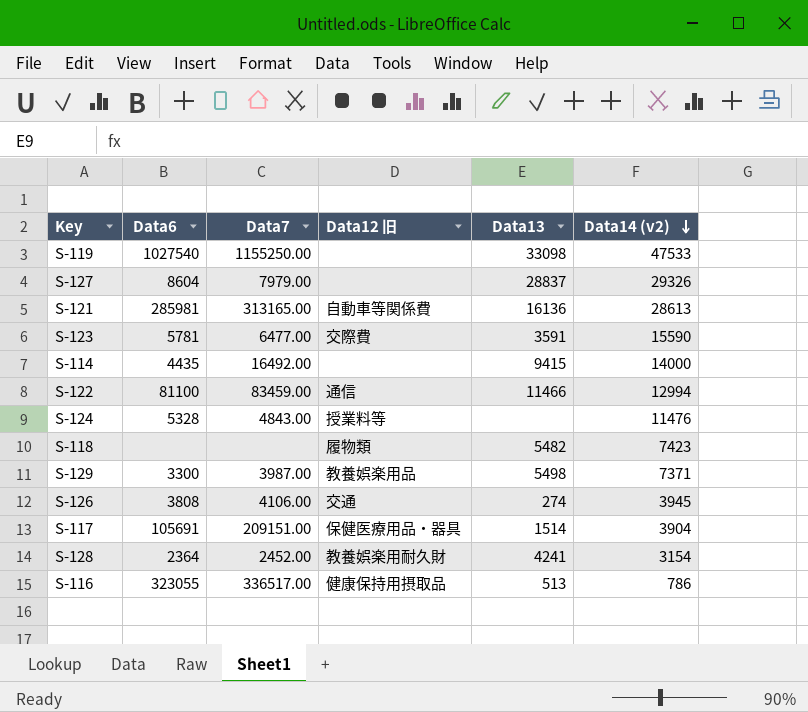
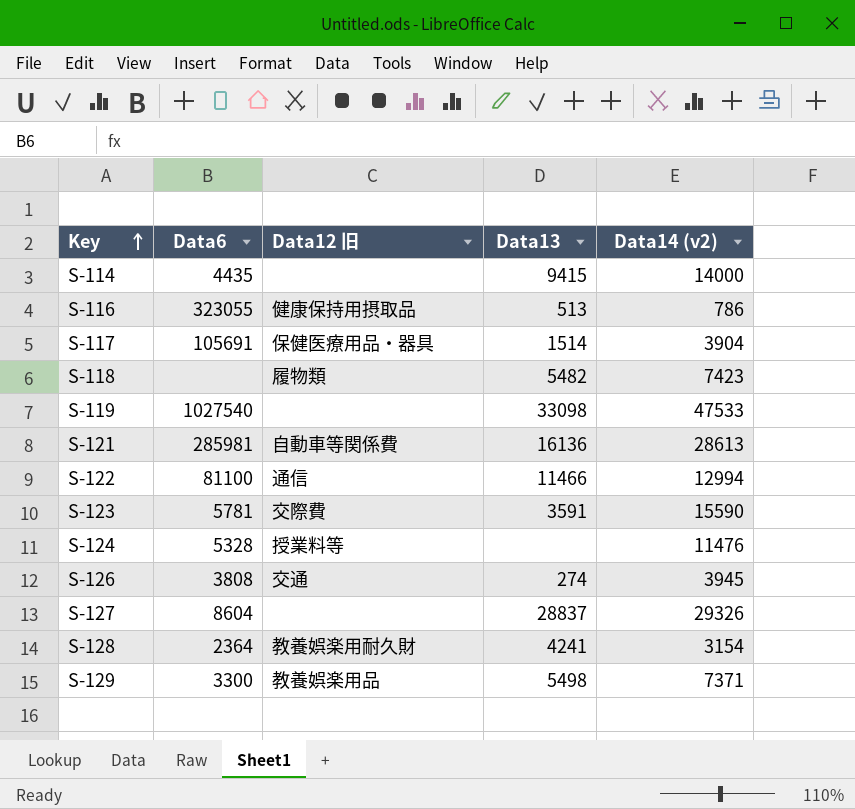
row order: Data14 (v2) descending -> Key ascending
column Data7 | position: 3 -> none

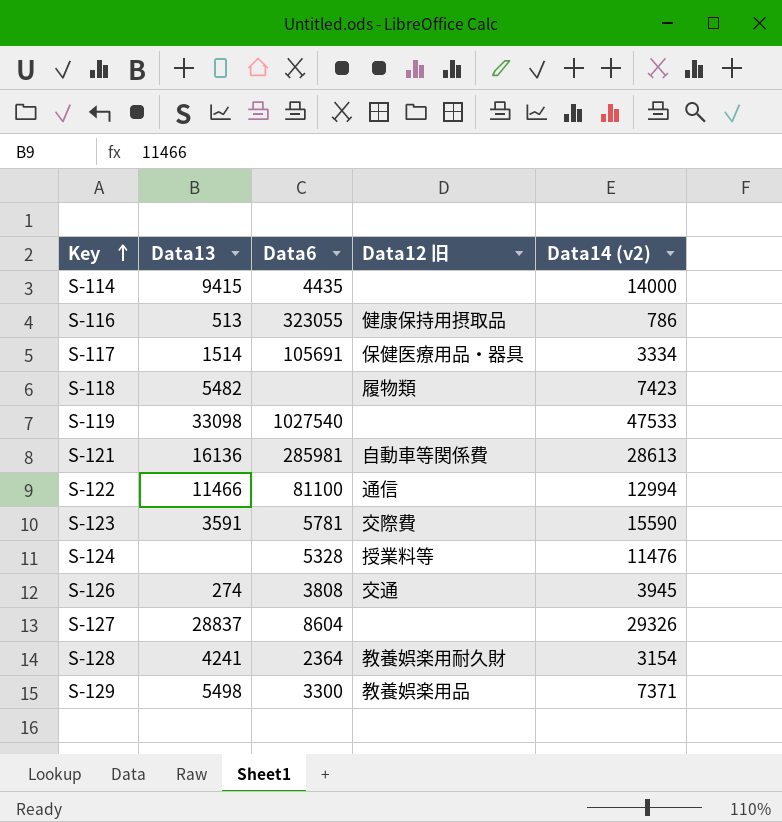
column Data13 | position: 4 -> 2
S-117 | Data14 (v2): 3904 -> 3334

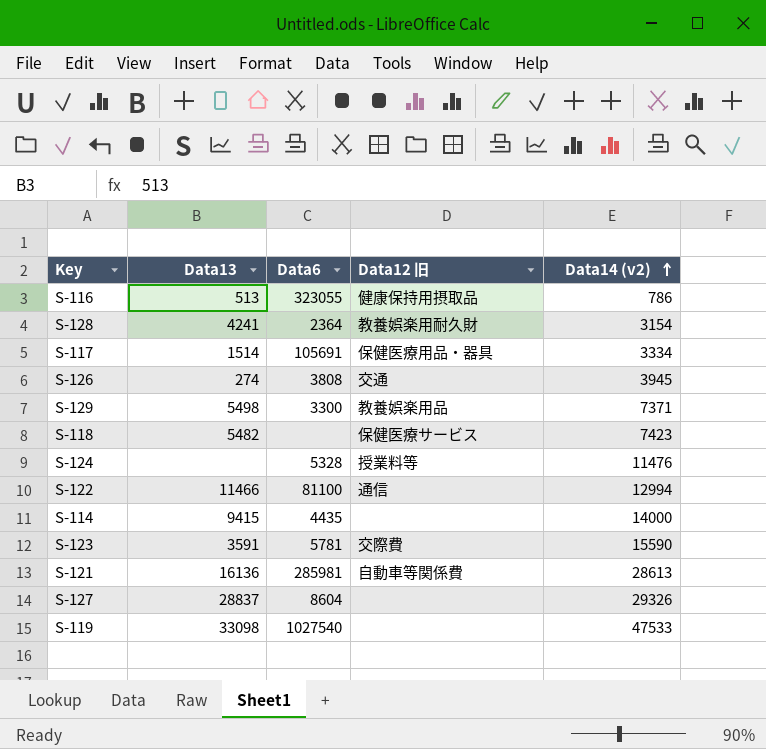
row order: Key ascending -> Data14 (v2) ascending
S-118 | Data12 旧: 履物類 -> 保健医療サービス

